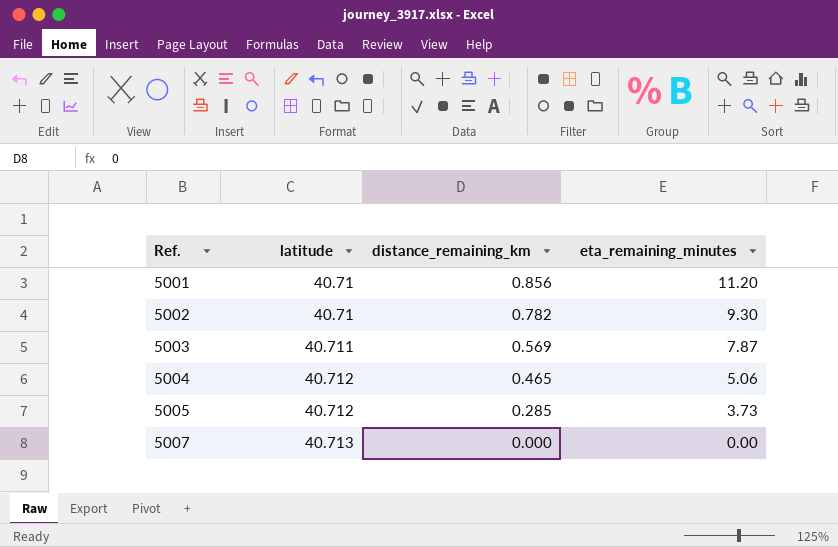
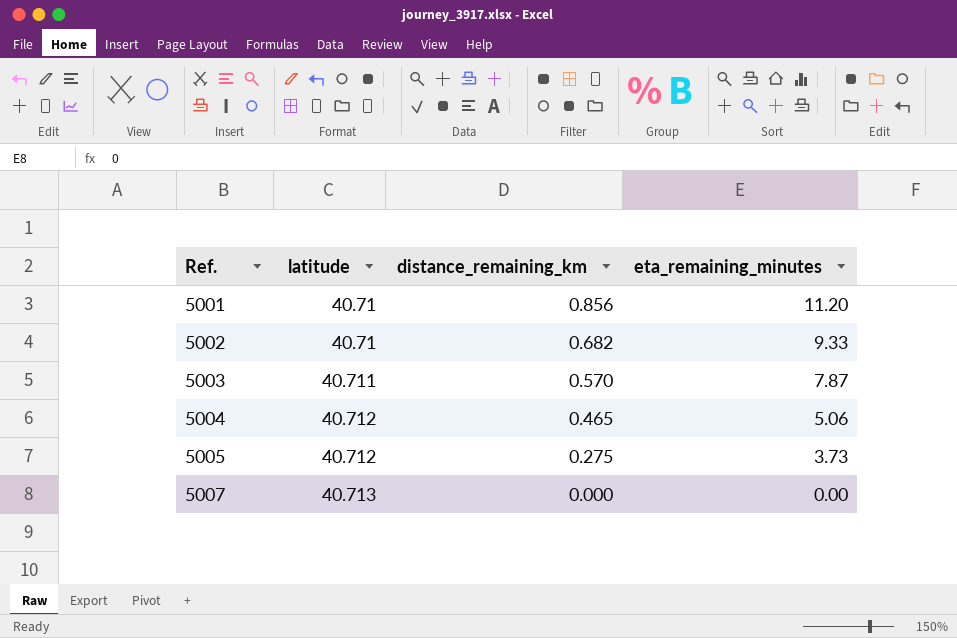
5002 | distance_remaining_km: 0.782 -> 0.682
5002 | eta_remaining_minutes: 9.30 -> 9.33
5003 | distance_remaining_km: 0.569 -> 0.570
5005 | distance_remaining_km: 0.285 -> 0.275

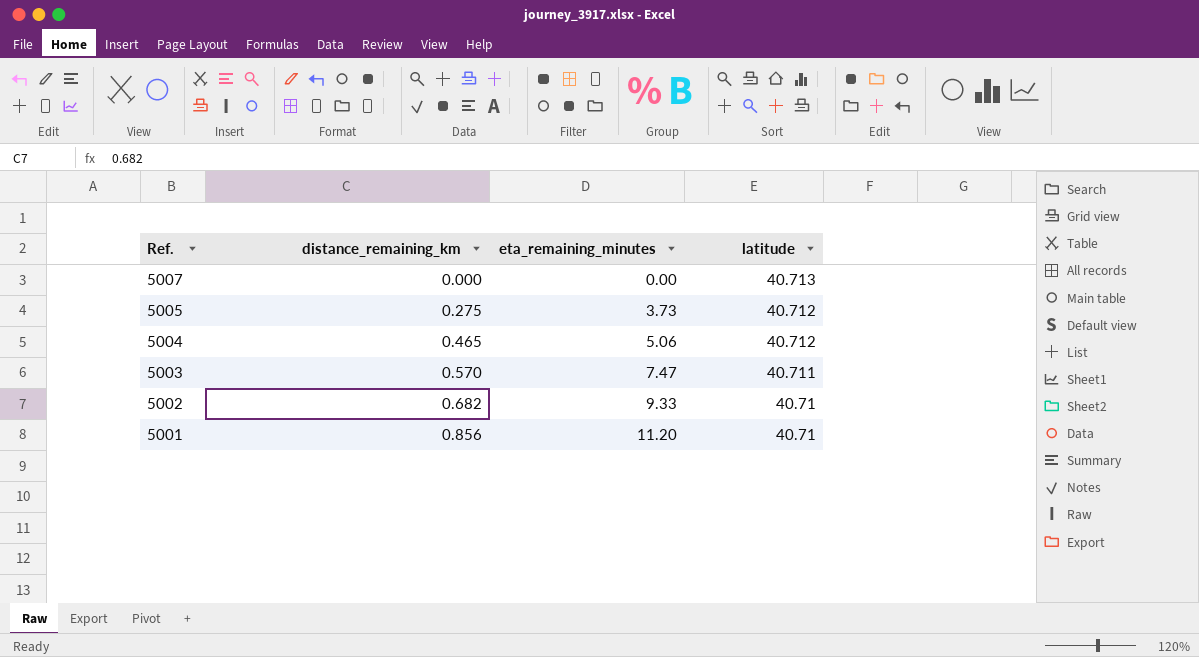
row order: Ref. ascending -> Ref. descending
column latitude | position: 2 -> 4
5003 | eta_remaining_minutes: 7.87 -> 7.47

